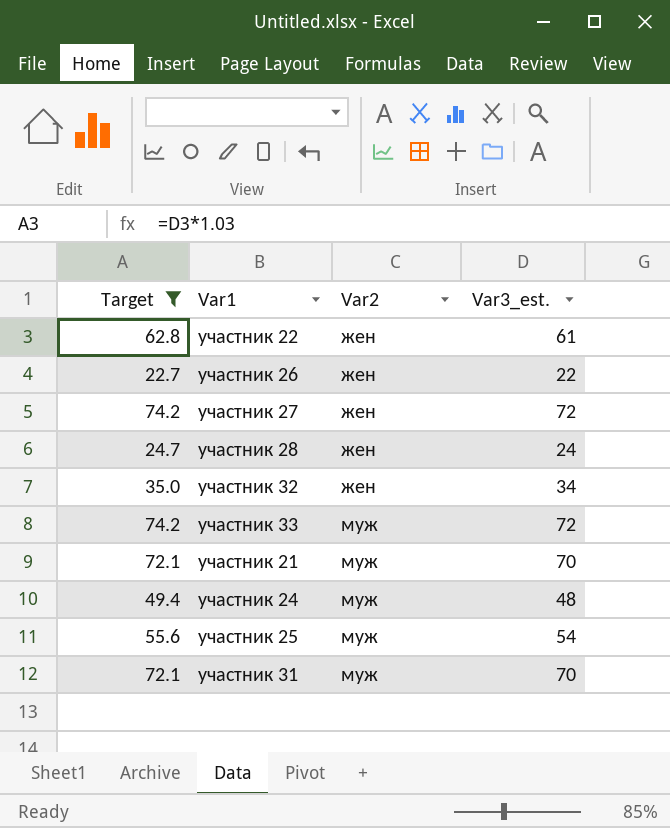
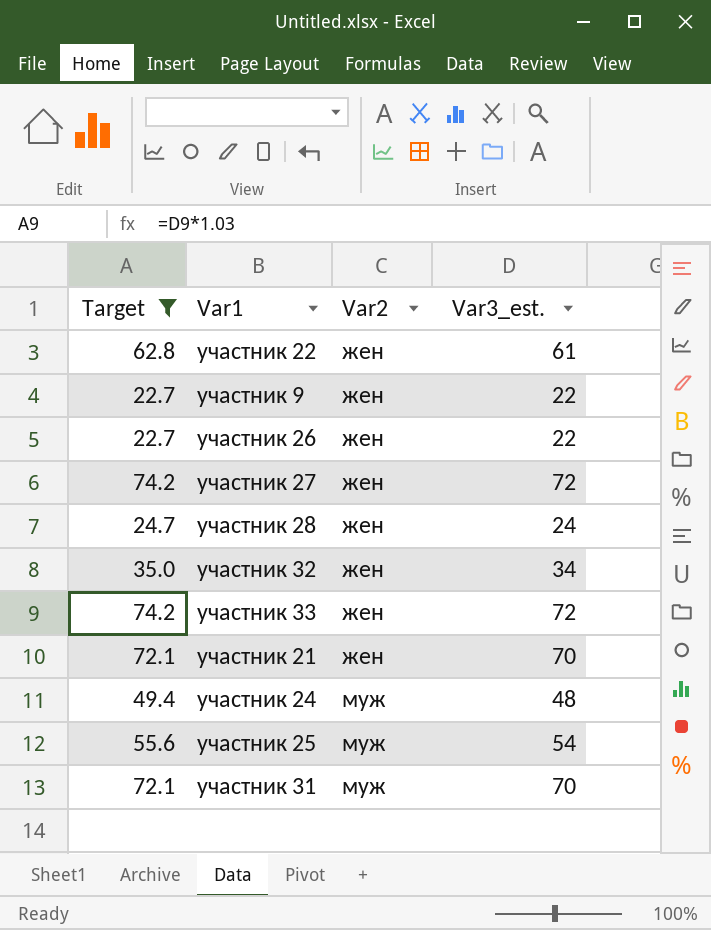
row участник 9: none -> 22.7 | жен | 22
участник 33 | Var2: муж -> жен
участник 21 | Var2: муж -> жен

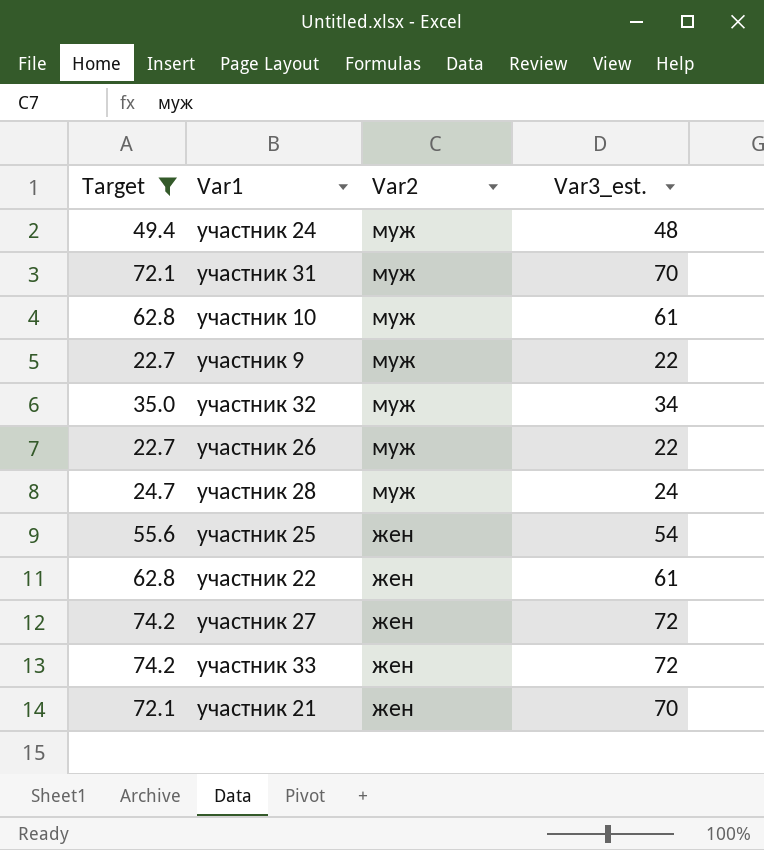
row order: Var2 ascending -> Var2 descending
row участник 10: none -> 62.8 | муж | 61
участник 9 | Var2: жен -> муж
участник 32 | Var2: жен -> муж
участник 26 | Var2: жен -> муж
участник 28 | Var2: жен -> муж
участник 25 | Var2: муж -> жен

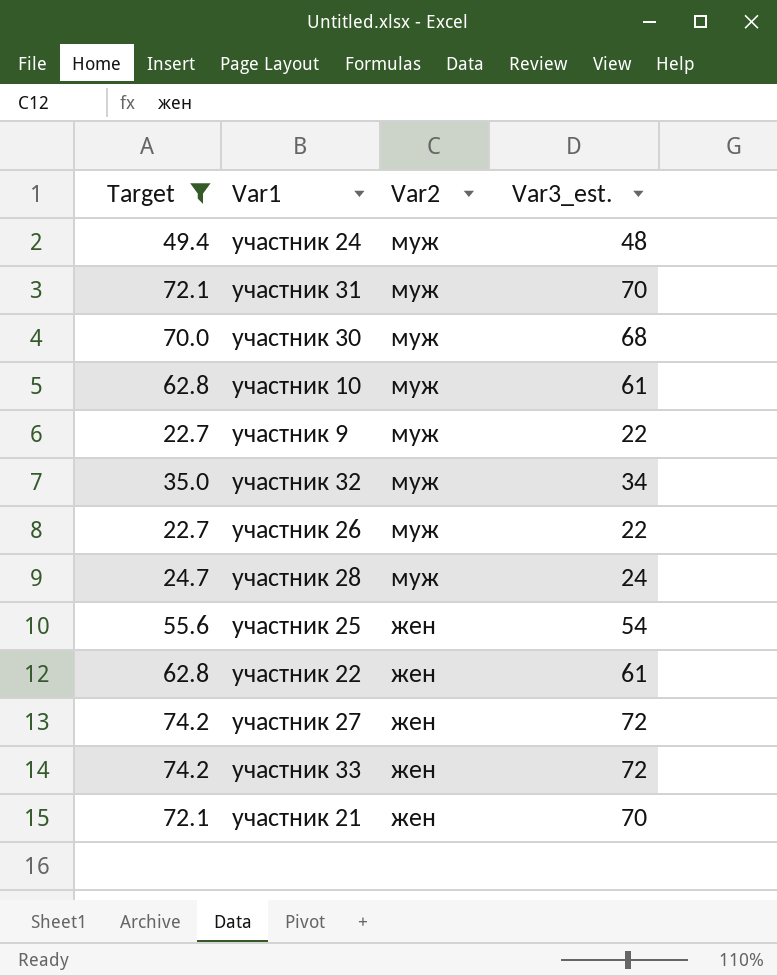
row участник 30: none -> 70.0 | муж | 68

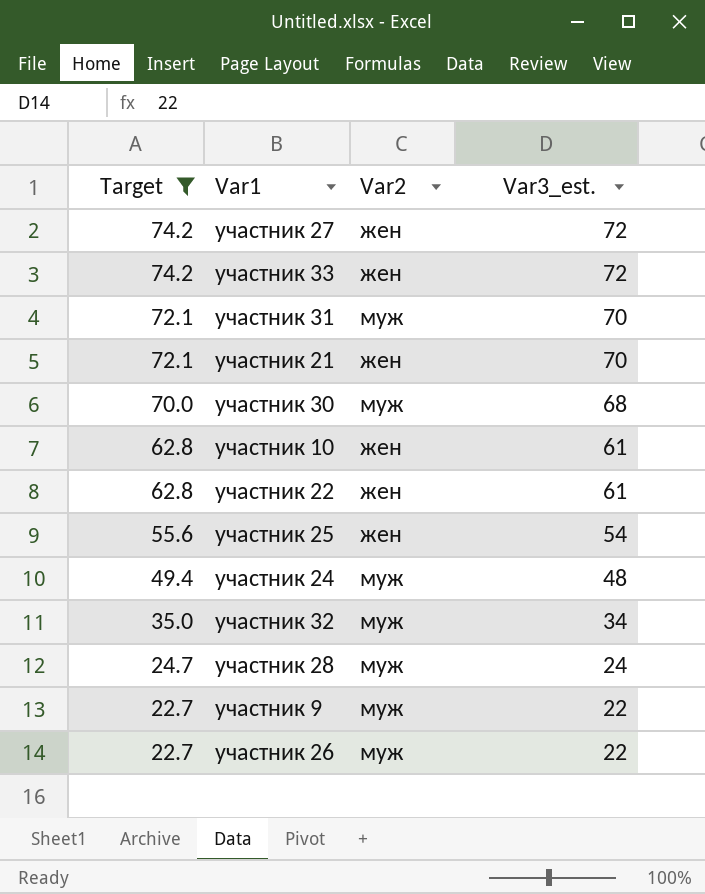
row order: Var2 descending -> Target descending
участник 10 | Var2: муж -> жен

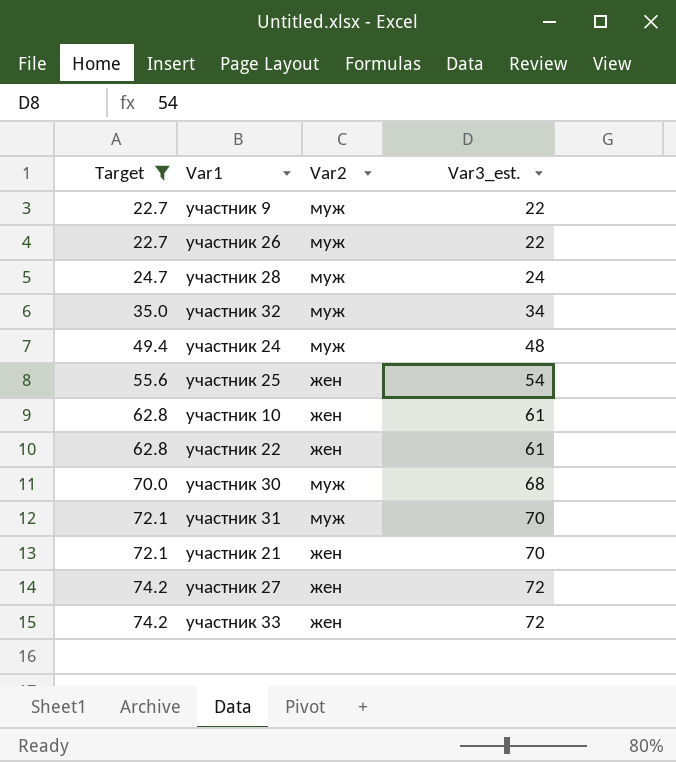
row order: Target descending -> Target ascending

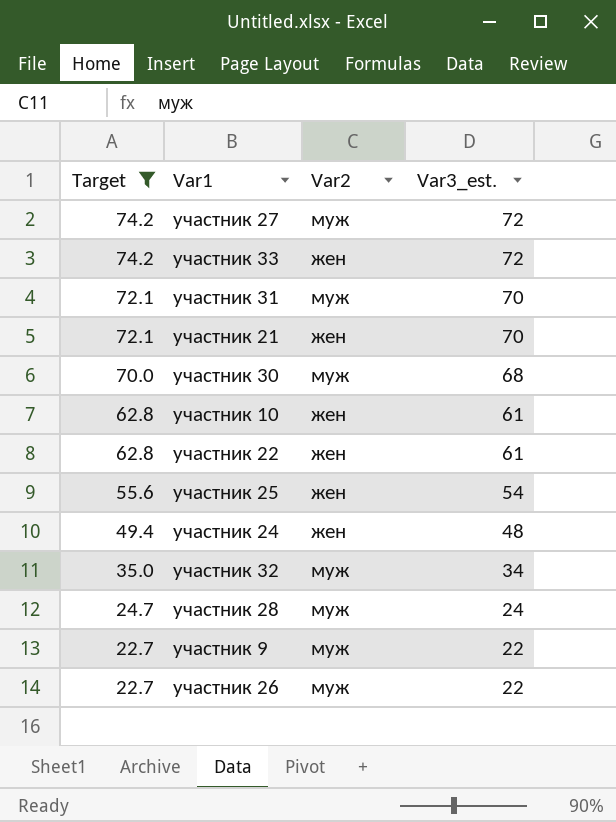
row order: Target ascending -> Target descending
участник 27 | Var2: жен -> муж
участник 24 | Var2: муж -> жен

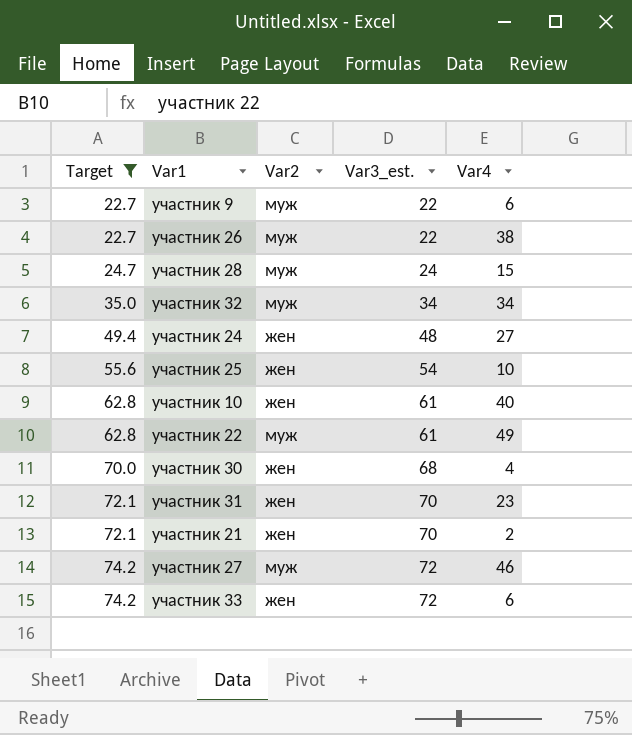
row order: Target descending -> Target ascending
column Var4 | position: none -> 5
участник 22 | Var2: жен -> муж
участник 30 | Var2: муж -> жен
участник 31 | Var2: муж -> жен

